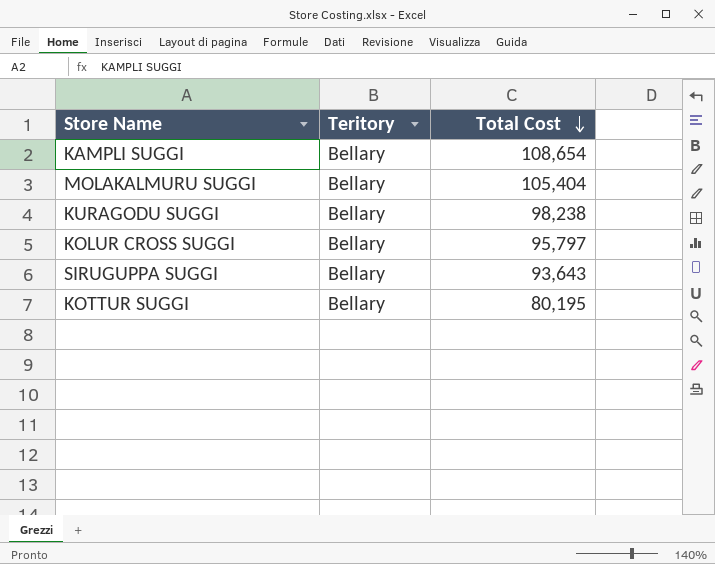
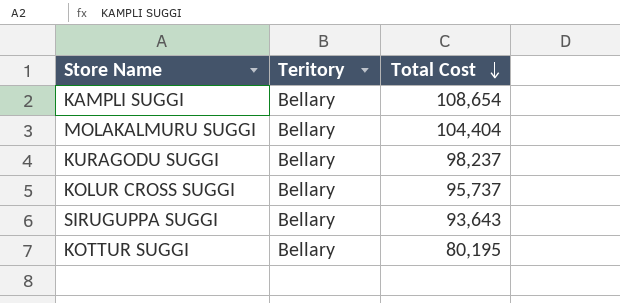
MOLAKALMURU SUGGI | Total Cost: 105,404 -> 104,404
KURAGODU SUGGI | Total Cost: 98,238 -> 98,237
KOLUR CROSS SUGGI | Total Cost: 95,797 -> 95,737

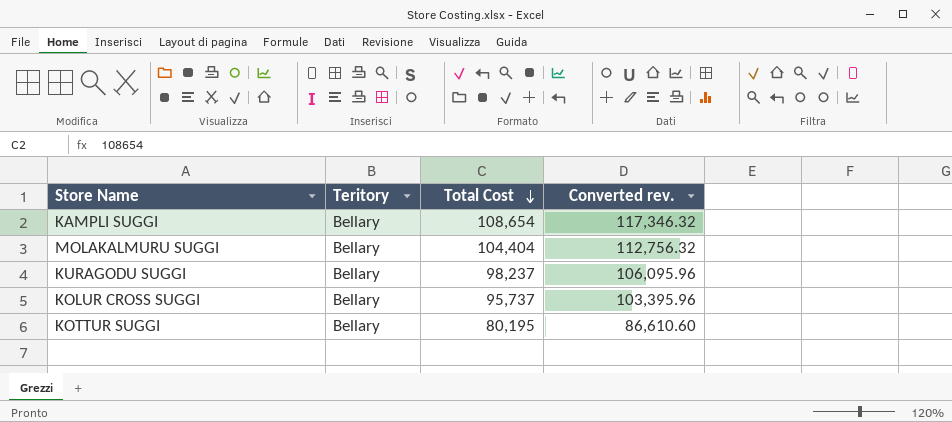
column Converted rev. | formula: none -> [Total Cost] * 1.08
row SIRUGUPPA SUGGI: Bellary | 93,643 -> none

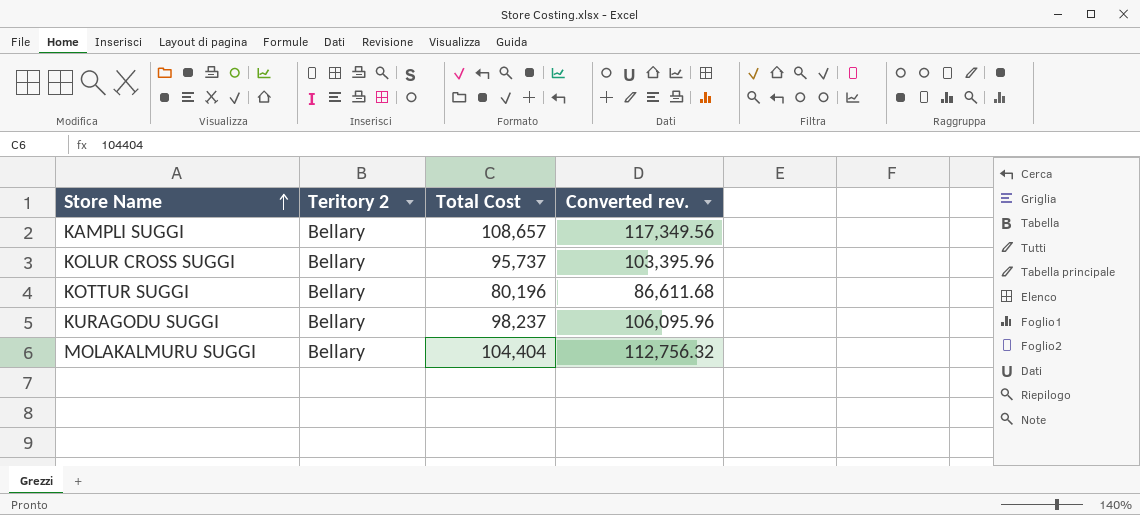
row order: Total Cost descending -> Store Name ascending
column name: Teritory -> Teritory 2
KAMPLI SUGGI | Total Cost: 108,654 -> 108,657
KAMPLI SUGGI | Converted rev.: 117,346.32 -> 117,349.56
KOTTUR SUGGI | Total Cost: 80,195 -> 80,196
KOTTUR SUGGI | Converted rev.: 86,610.60 -> 86,611.68

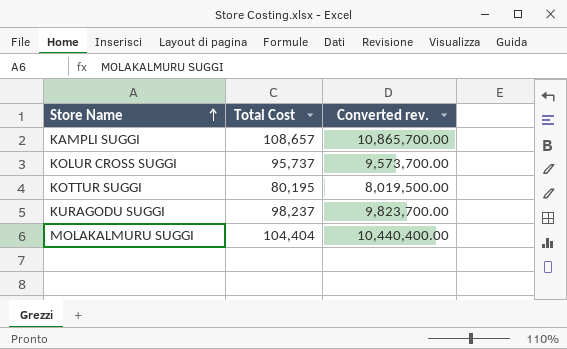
column Teritory 2 | position: 2 -> none
column Converted rev. | formula: [Total Cost] * 1.08 -> [Total Cost] * 100
KOTTUR SUGGI | Total Cost: 80,196 -> 80,195

